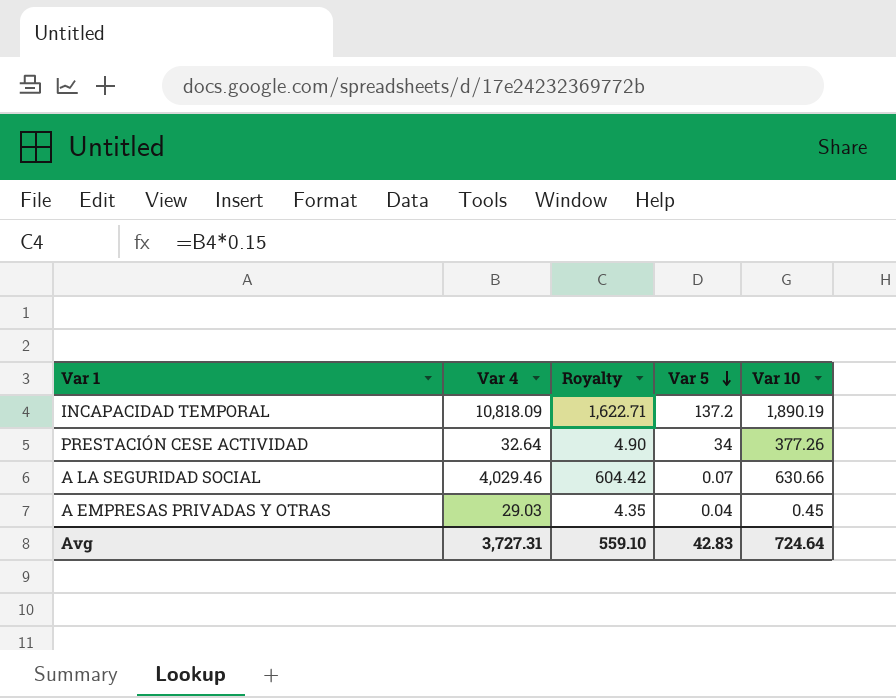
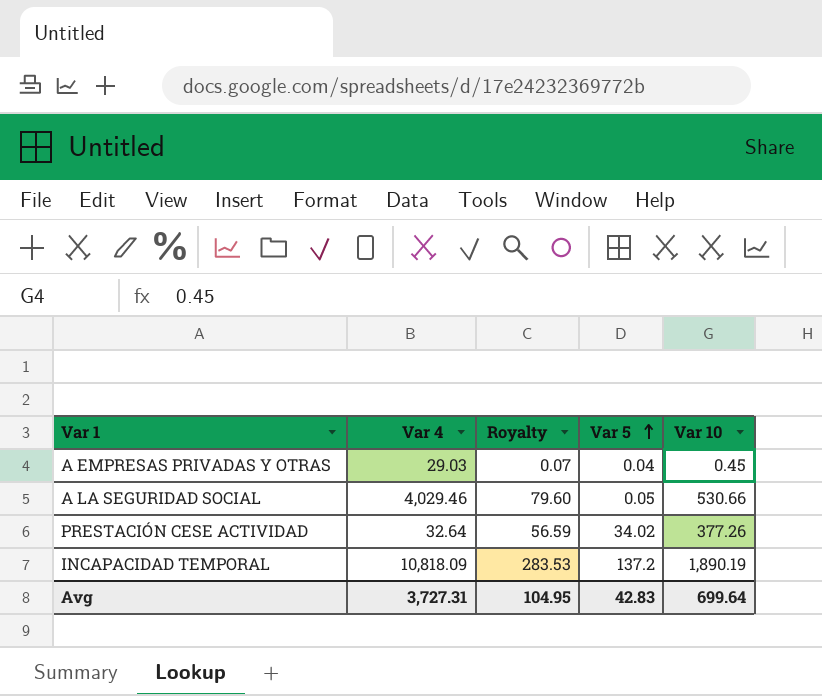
row order: Var 5 descending -> Var 5 ascending
column Royalty | formula: [Var 4] * 0.15 -> [Var 10] * 0.15
A LA SEGURIDAD SOCIAL | Var 5: 0.07 -> 0.05
A LA SEGURIDAD SOCIAL | Var 10: 630.66 -> 530.66
PRESTACIÓN CESE ACTIVIDAD | Var 5: 34 -> 34.02
Avg | Royalty: 559.10 -> 104.95
Avg | Var 10: 724.64 -> 699.64

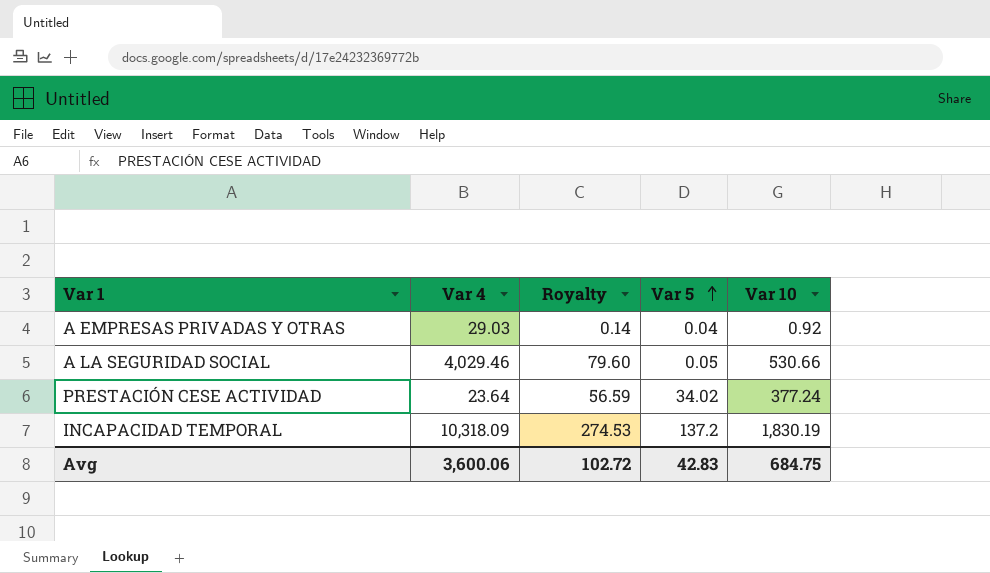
A EMPRESAS PRIVADAS Y OTRAS | Royalty: 0.07 -> 0.14
A EMPRESAS PRIVADAS Y OTRAS | Var 10: 0.45 -> 0.92
PRESTACIÓN CESE ACTIVIDAD | Var 4: 32.64 -> 23.64
PRESTACIÓN CESE ACTIVIDAD | Var 10: 377.26 -> 377.24
INCAPACIDAD TEMPORAL | Var 4: 10,818.09 -> 10,318.09
INCAPACIDAD TEMPORAL | Royalty: 283.53 -> 274.53
INCAPACIDAD TEMPORAL | Var 10: 1,890.19 -> 1,830.19
Avg | Var 4: 3,727.31 -> 3,600.06
Avg | Royalty: 104.95 -> 102.72
Avg | Var 10: 699.64 -> 684.75

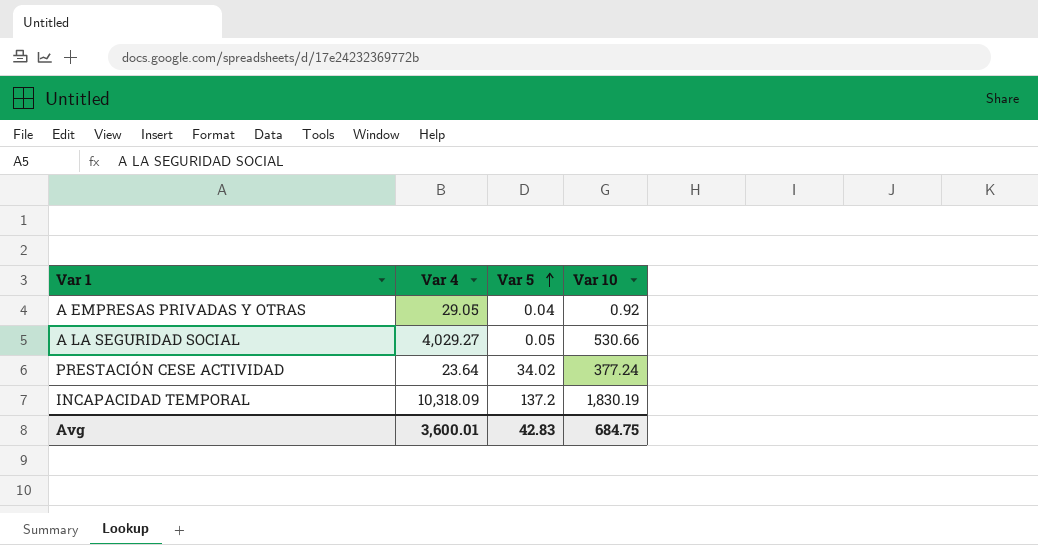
column Royalty | formula: [Var 10] * 0.15 -> none
A EMPRESAS PRIVADAS Y OTRAS | Var 4: 29.03 -> 29.05
A LA SEGURIDAD SOCIAL | Var 4: 4,029.46 -> 4,029.27
Avg | Var 4: 3,600.06 -> 3,600.01

